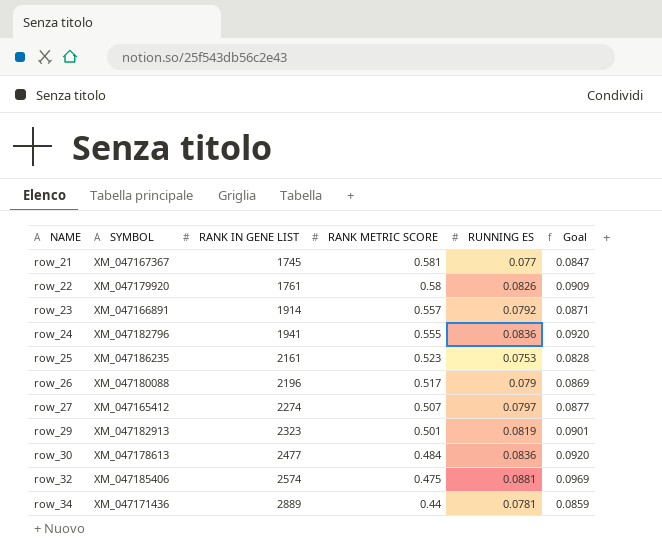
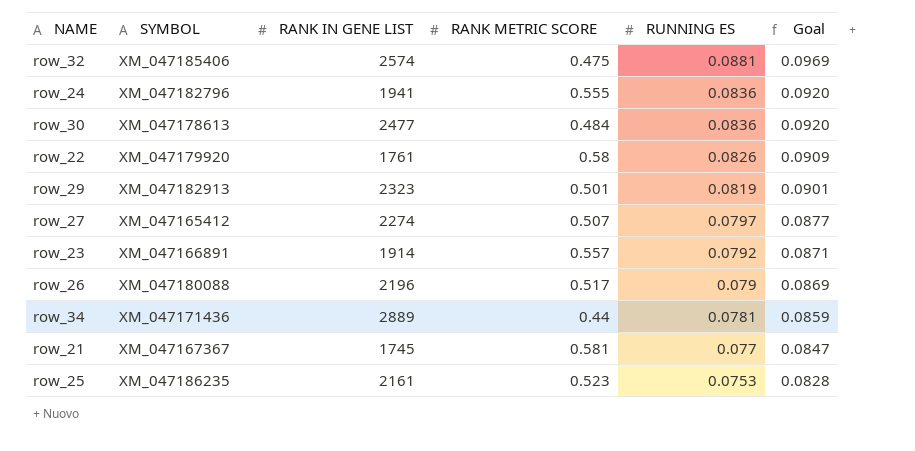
row order: NAME ascending -> RUNNING ES descending

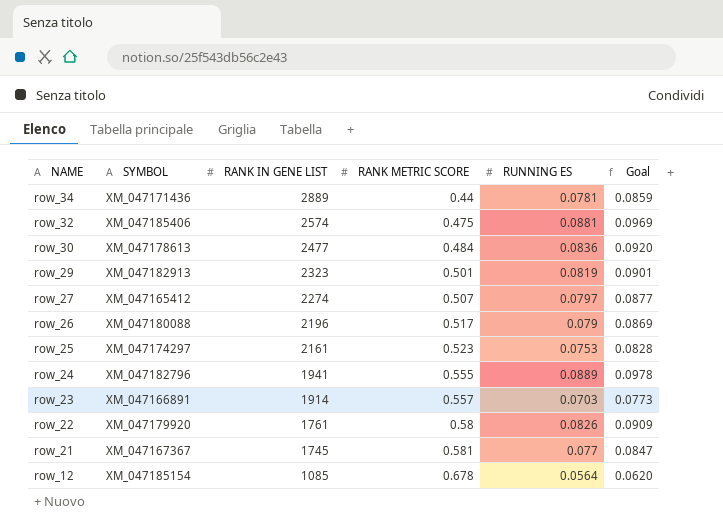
row order: RUNNING ES descending -> NAME descending
row_25 | SYMBOL: XM_047186235 -> XM_047174297
row_24 | RUNNING ES: 0.0836 -> 0.0889
row_24 | Goal: 0.0920 -> 0.0978
row_23 | RUNNING ES: 0.0792 -> 0.0703
row_23 | Goal: 0.0871 -> 0.0773
row row_12: none -> XM_047185154 | 1085 | 0.678 | 0.0564 | 0.0620

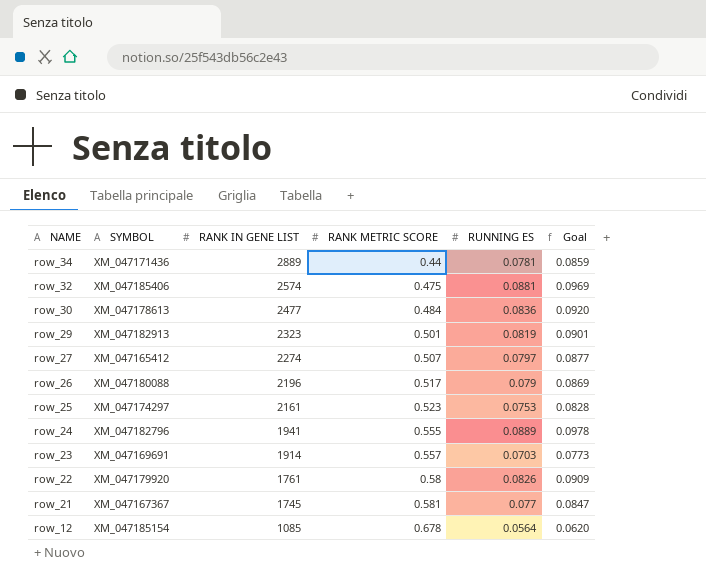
row_23 | SYMBOL: XM_047166891 -> XM_047169691

